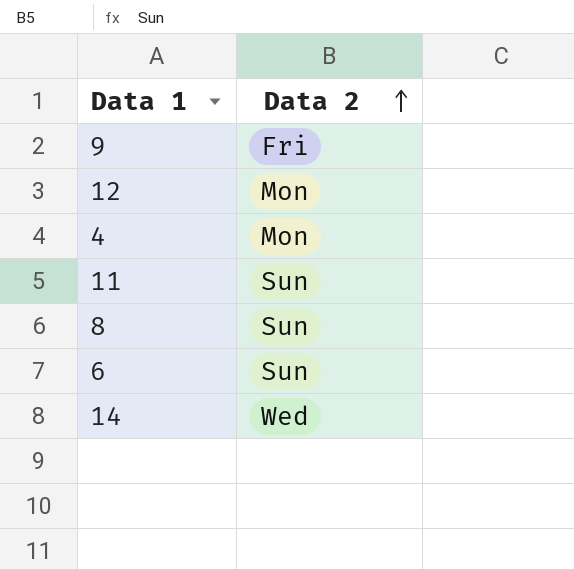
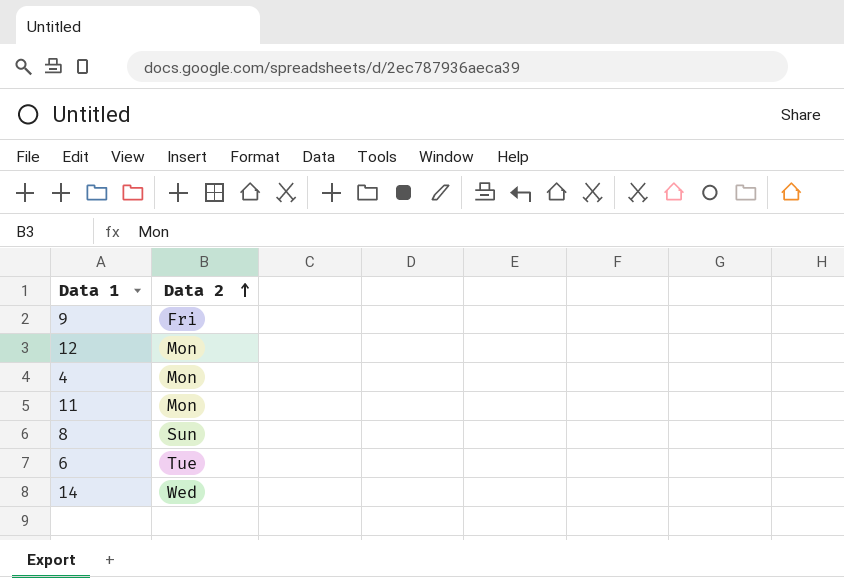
11 | Data 2: Sun -> Mon
6 | Data 2: Sun -> Tue

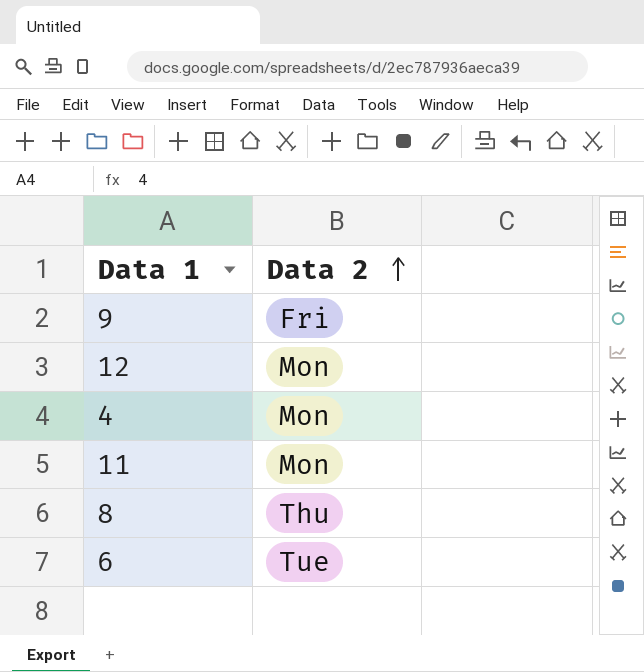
row 14: Wed -> none
8 | Data 2: Sun -> Thu

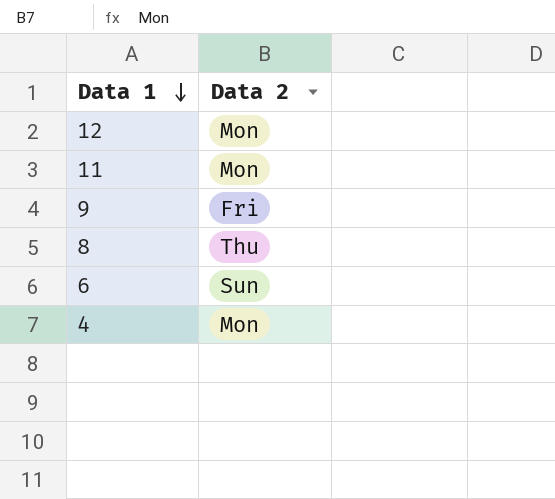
row order: Data 2 ascending -> Data 1 descending
6 | Data 2: Tue -> Sun

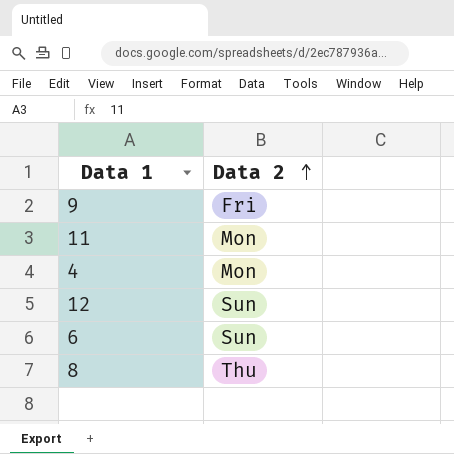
row order: Data 1 descending -> Data 2 ascending
12 | Data 2: Mon -> Sun

